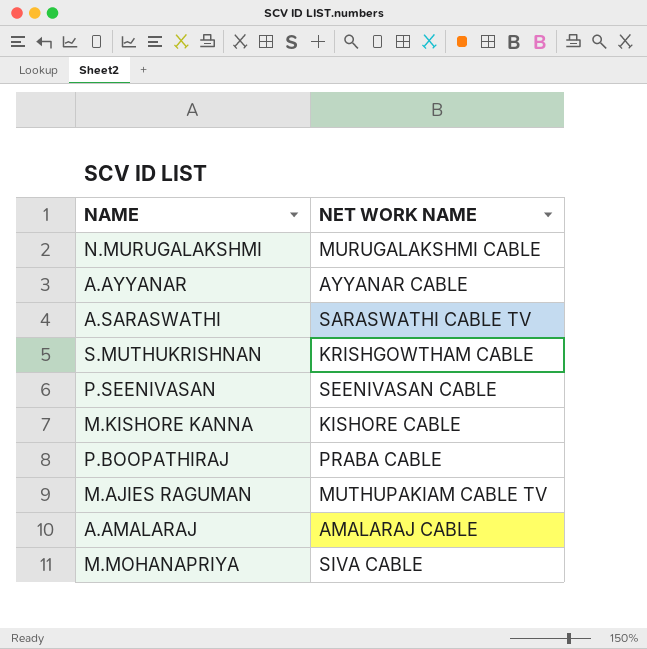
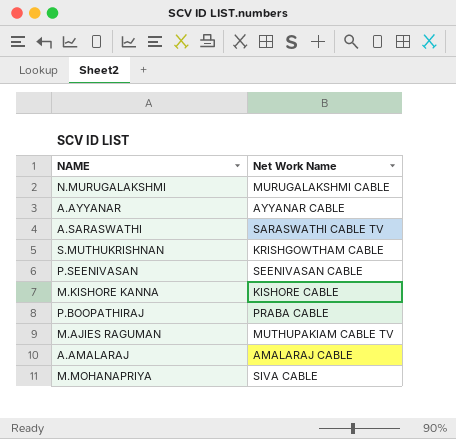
column name: NET WORK NAME -> Net Work Name

